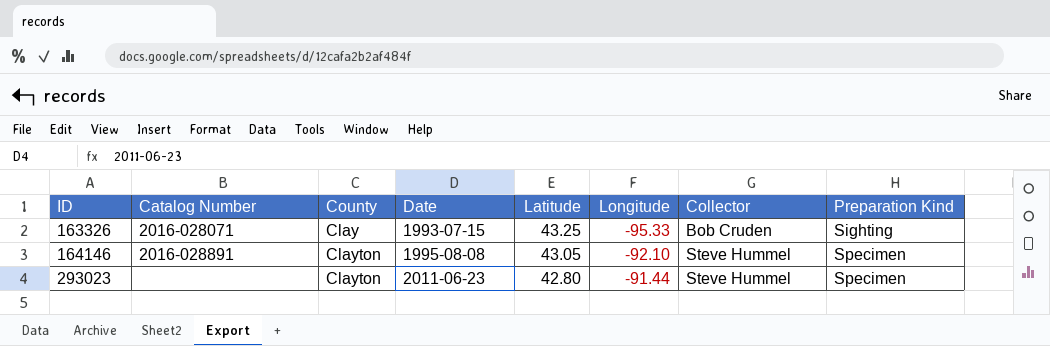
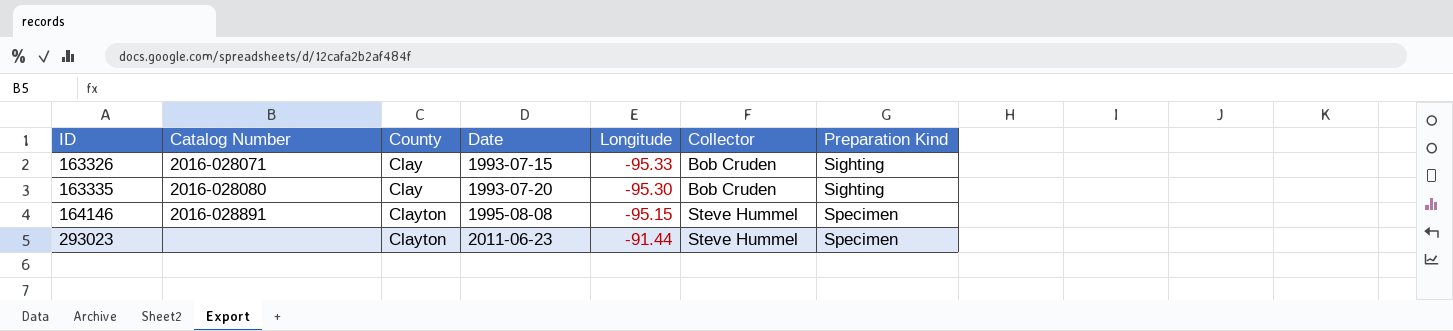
column Latitude | position: 5 -> none
row 163335: none -> 2016-028080 | Clay | 1993-07-20 | -95.30 | Bob Cruden | Sighting
164146 | Longitude: -92.10 -> -95.15

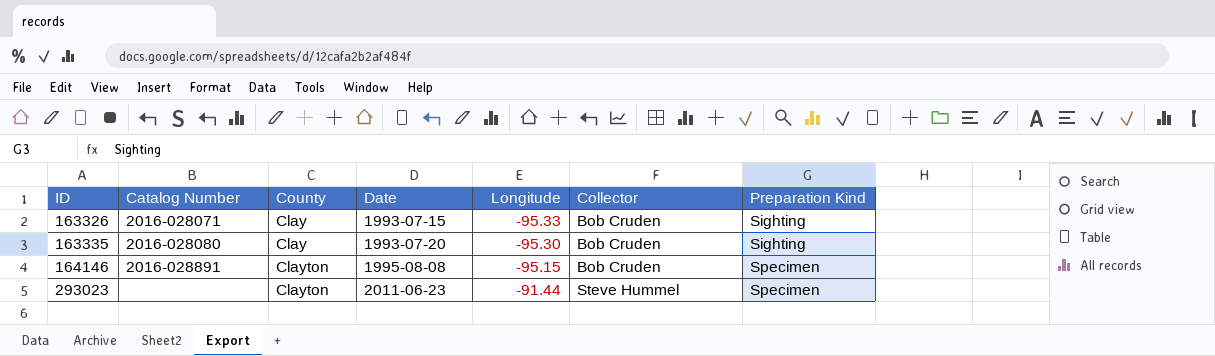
164146 | Collector: Steve Hummel -> Bob Cruden

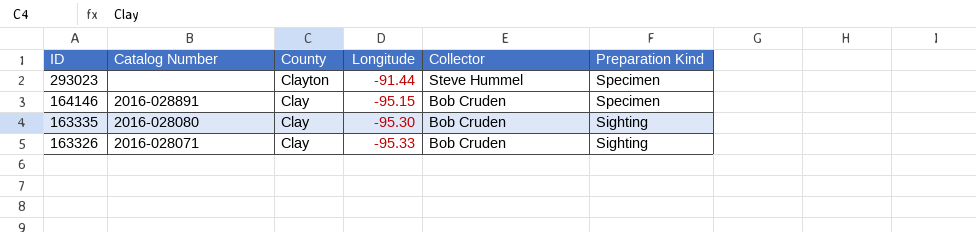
row order: ID ascending -> ID descending
column Date | position: 4 -> none
164146 | County: Clayton -> Clay

